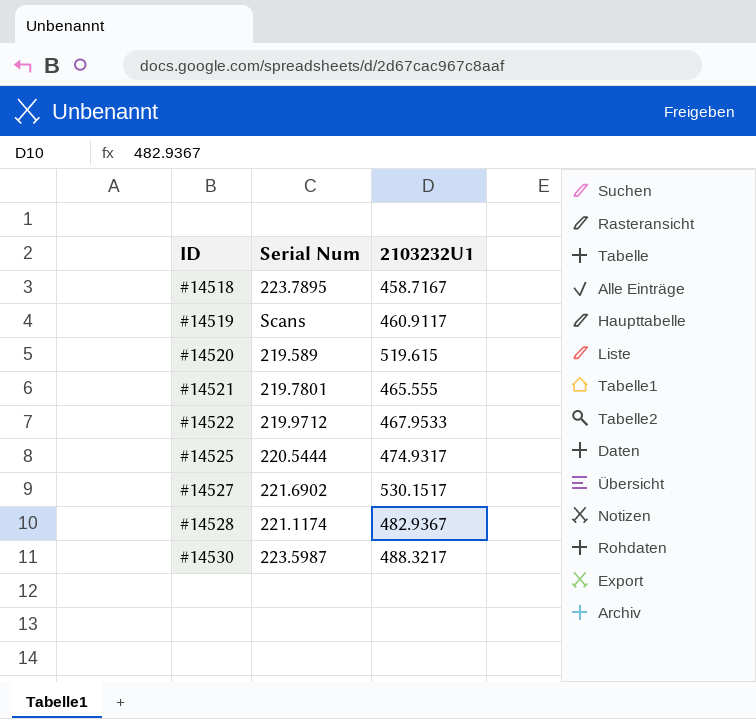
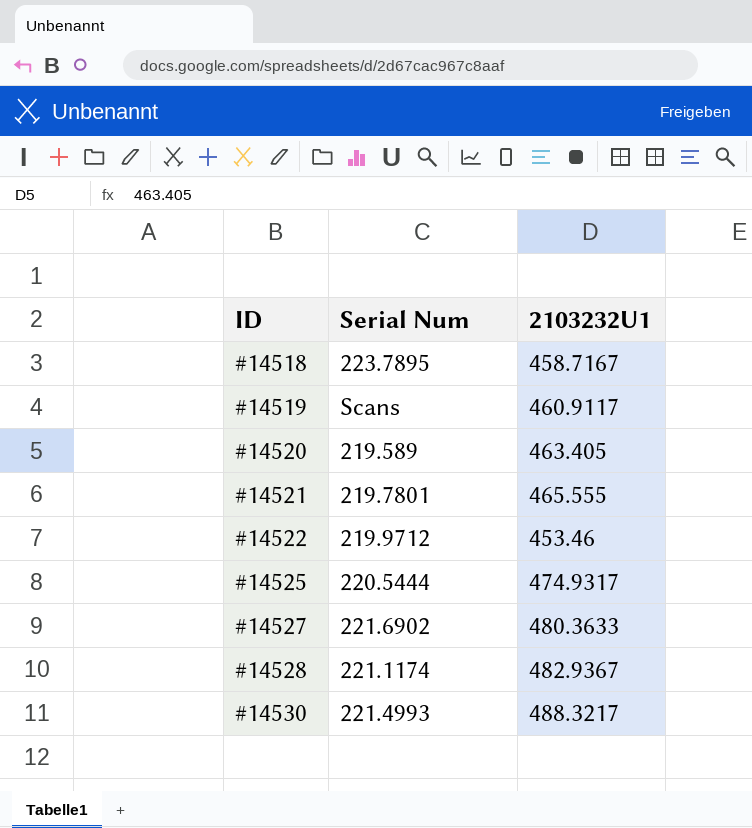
#14520 | 2103232U1: 519.615 -> 463.405
#14522 | 2103232U1: 467.9533 -> 453.46
#14527 | 2103232U1: 530.1517 -> 480.3633
#14530 | Serial Num: 223.5987 -> 221.4993

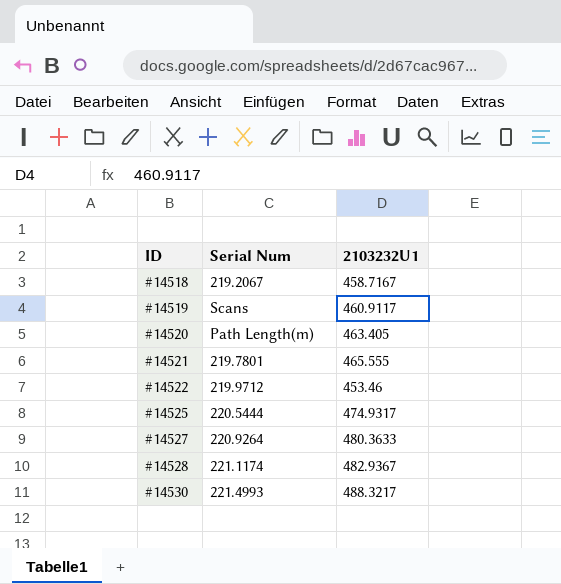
#14518 | Serial Num: 223.7895 -> 219.2067
#14520 | Serial Num: 219.589 -> Path Length(m)
#14527 | Serial Num: 221.6902 -> 220.9264

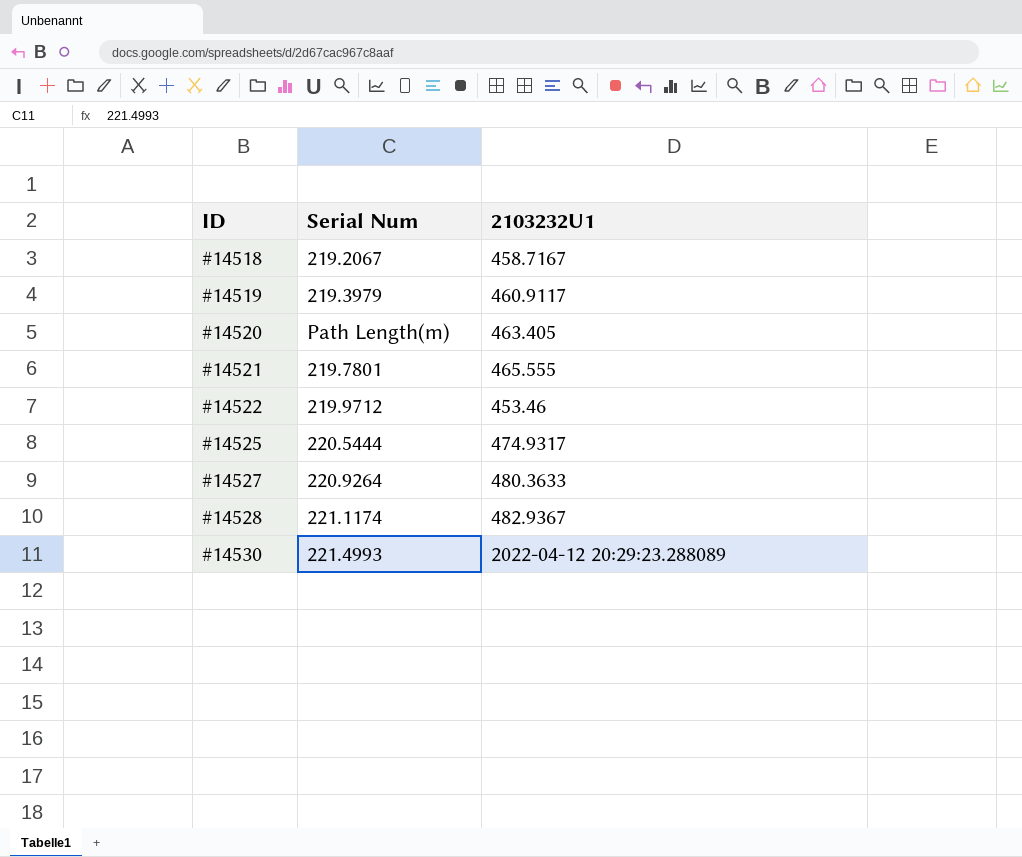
#14519 | Serial Num: Scans -> 219.3979
#14530 | 2103232U1: 488.3217 -> 2022-04-12 20:29:23.288089

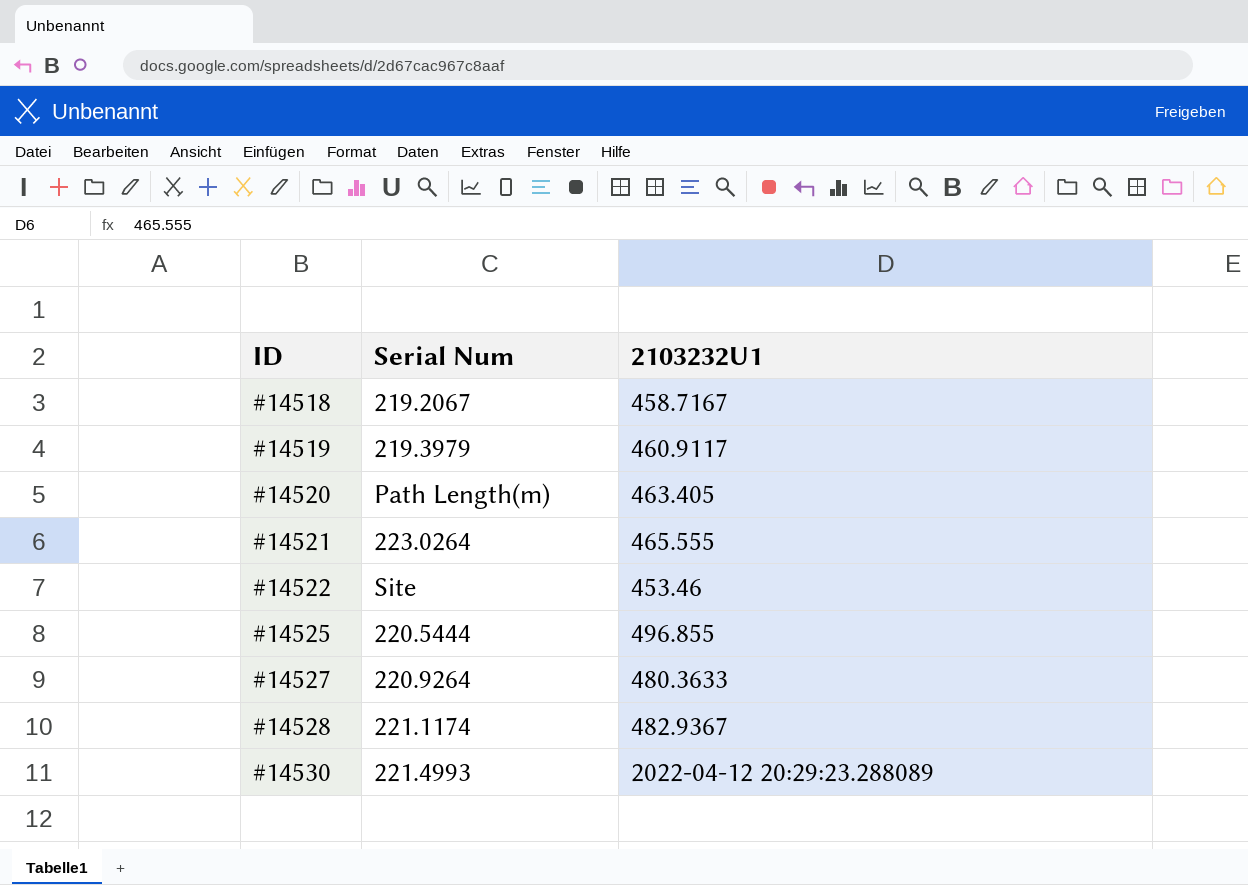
#14521 | Serial Num: 219.7801 -> 223.0264
#14522 | Serial Num: 219.9712 -> Site
#14525 | 2103232U1: 474.9317 -> 496.855

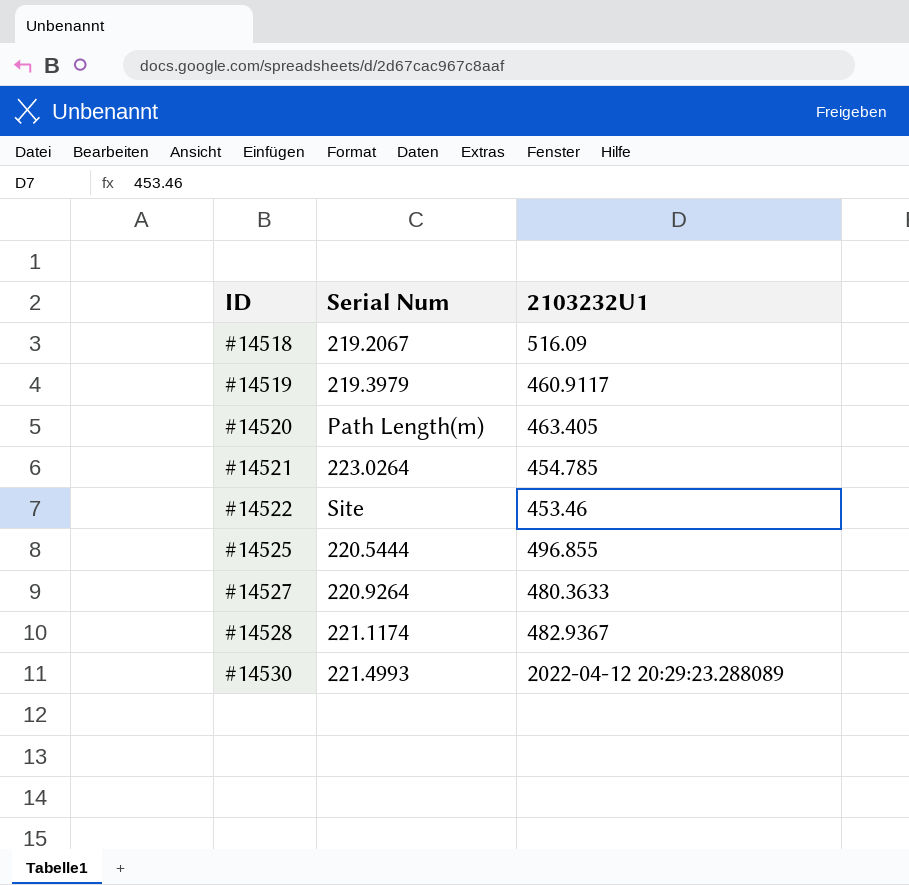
#14518 | 2103232U1: 458.7167 -> 516.09
#14521 | 2103232U1: 465.555 -> 454.785

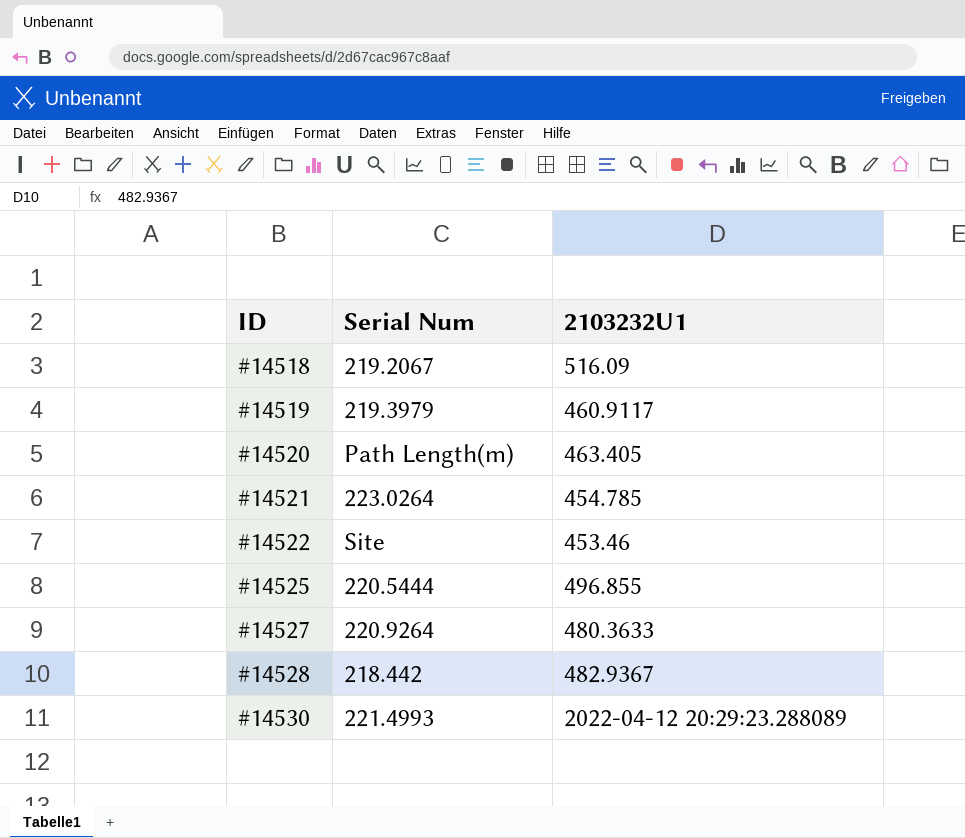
#14528 | Serial Num: 221.1174 -> 218.442

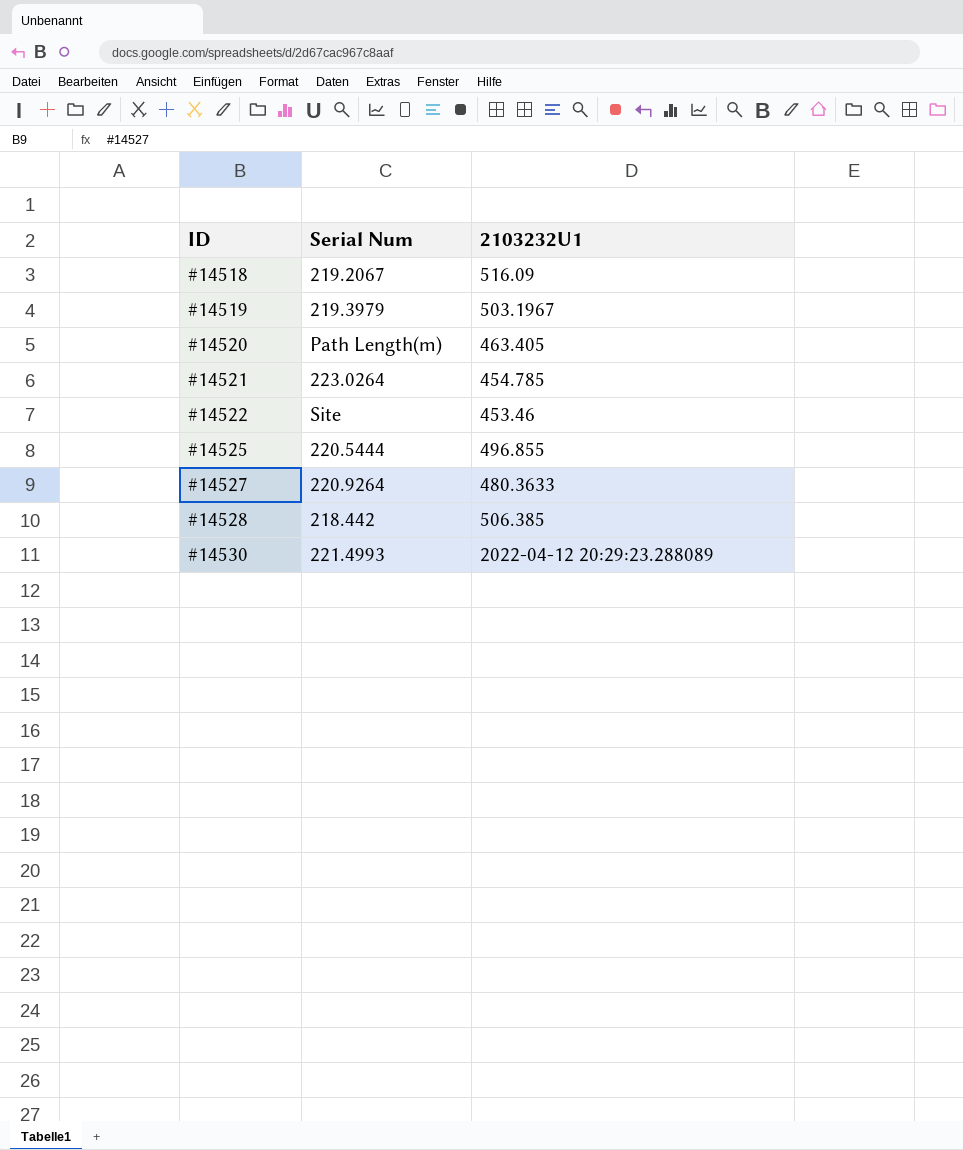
#14519 | 2103232U1: 460.9117 -> 503.1967
#14528 | 2103232U1: 482.9367 -> 506.385

